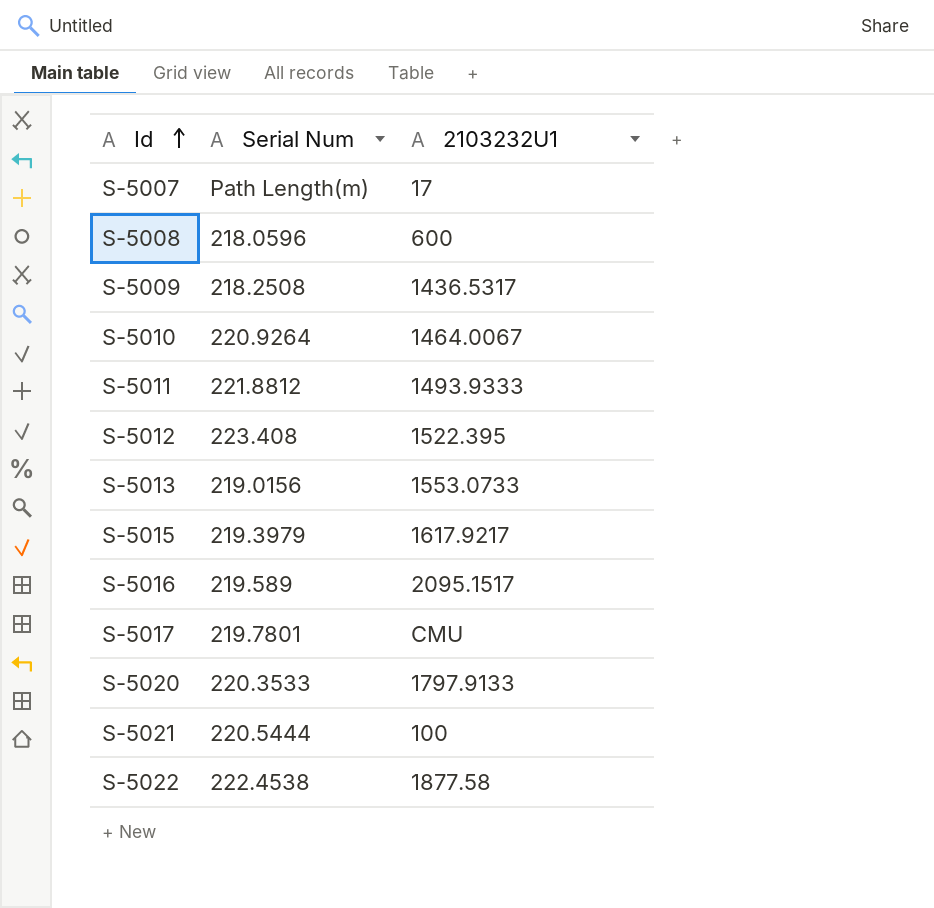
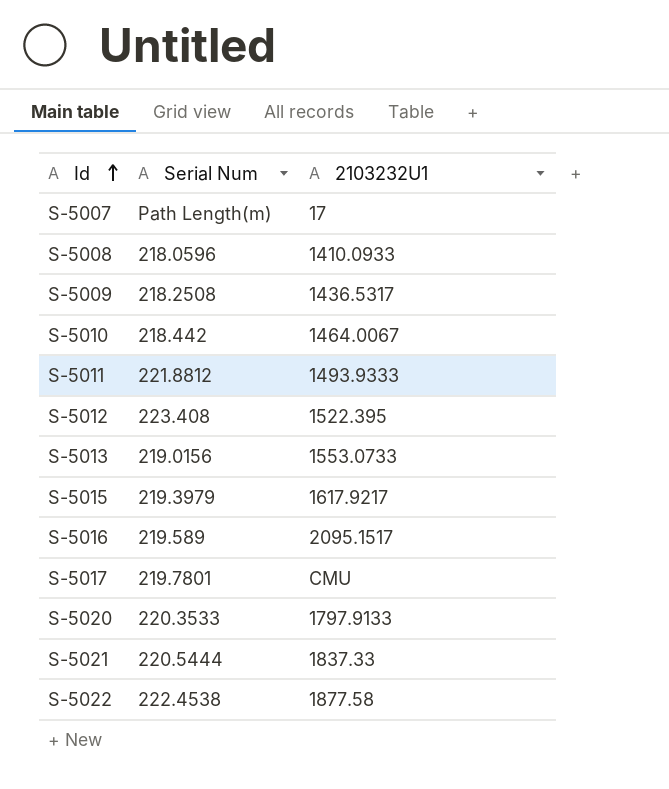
S-5008 | 2103232U1: 600 -> 1410.0933
S-5010 | Serial Num: 220.9264 -> 218.442
S-5021 | 2103232U1: 100 -> 1837.33

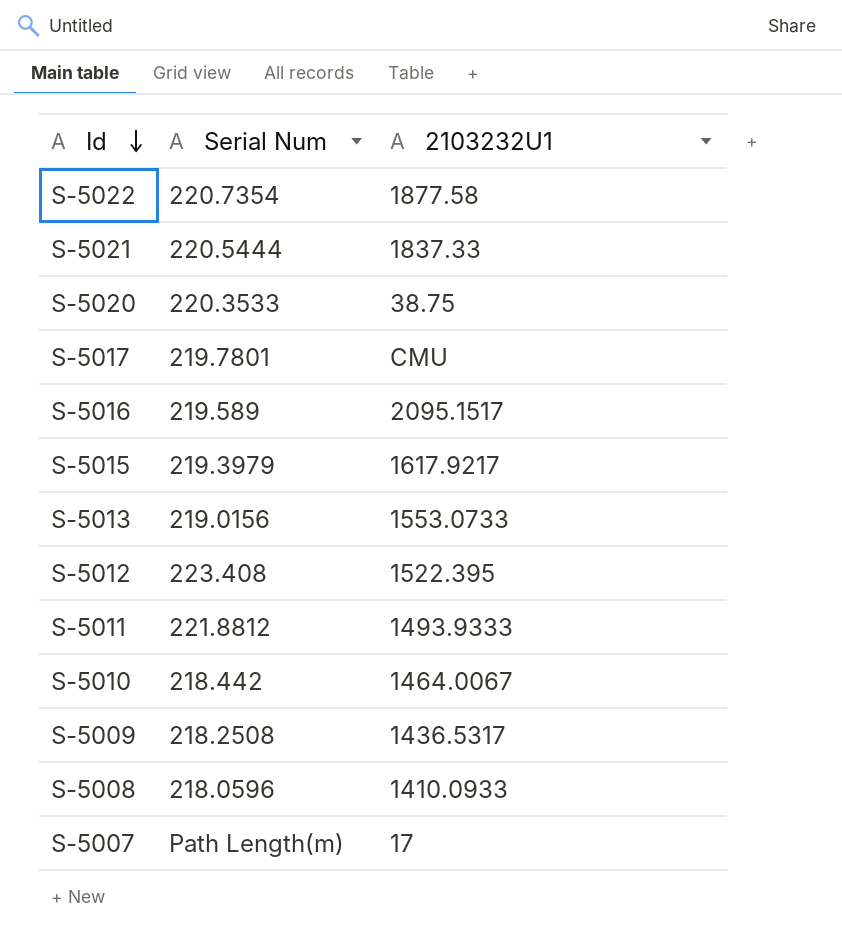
row order: Id ascending -> Id descending
S-5022 | Serial Num: 222.4538 -> 220.7354
S-5020 | 2103232U1: 1797.9133 -> 38.75

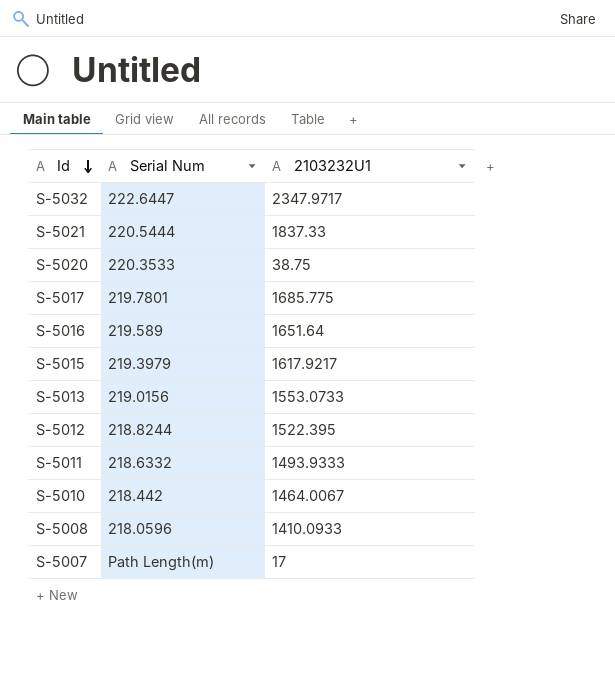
row S-5022: 220.7354 | 1877.58 -> none
row S-5009: 218.2508 | 1436.5317 -> none
row S-5032: none -> 222.6447 | 2347.9717
S-5017 | 2103232U1: CMU -> 1685.775
S-5016 | 2103232U1: 2095.1517 -> 1651.64
S-5012 | Serial Num: 223.408 -> 218.8244
S-5011 | Serial Num: 221.8812 -> 218.6332

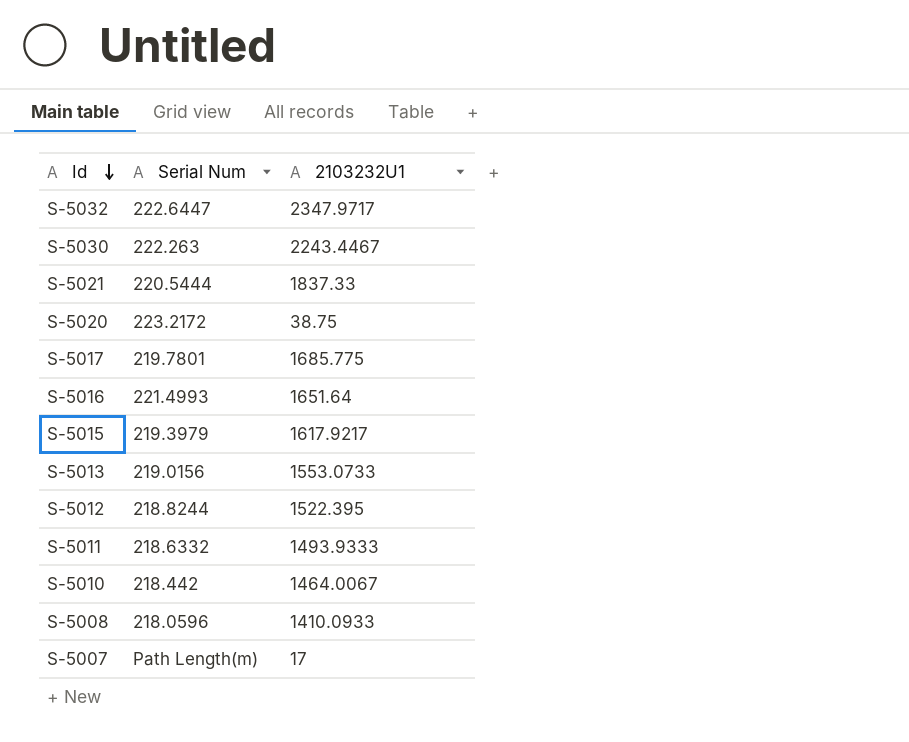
row S-5030: none -> 222.263 | 2243.4467
S-5020 | Serial Num: 220.3533 -> 223.2172
S-5016 | Serial Num: 219.589 -> 221.4993

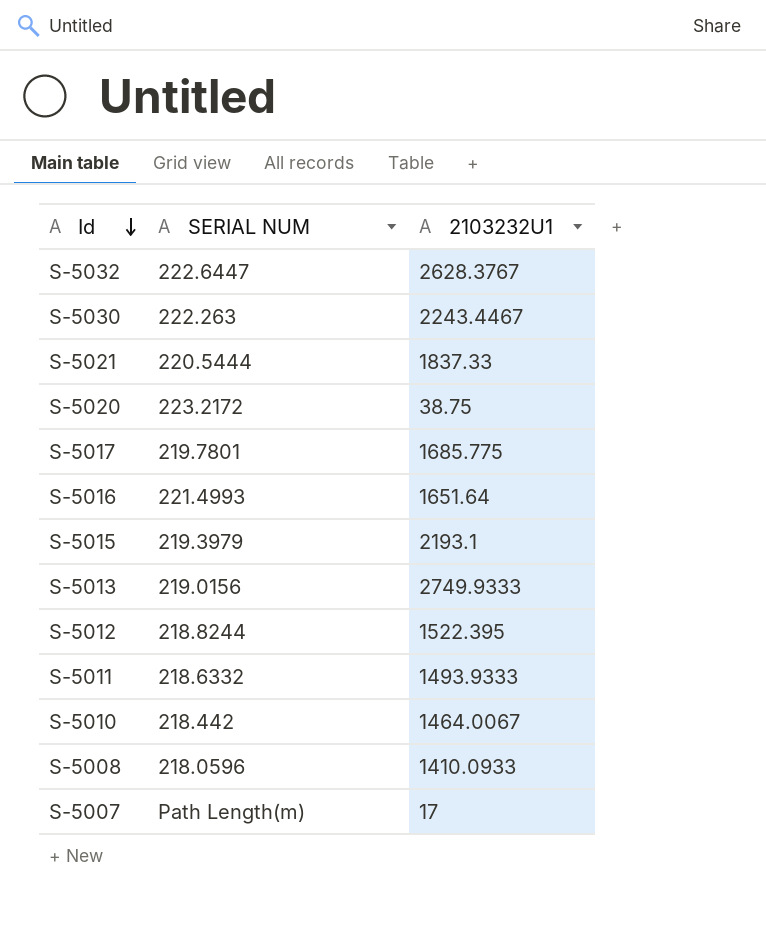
column name: Serial Num -> SERIAL NUM
S-5032 | 2103232U1: 2347.9717 -> 2628.3767
S-5015 | 2103232U1: 1617.9217 -> 2193.1
S-5013 | 2103232U1: 1553.0733 -> 2749.9333

